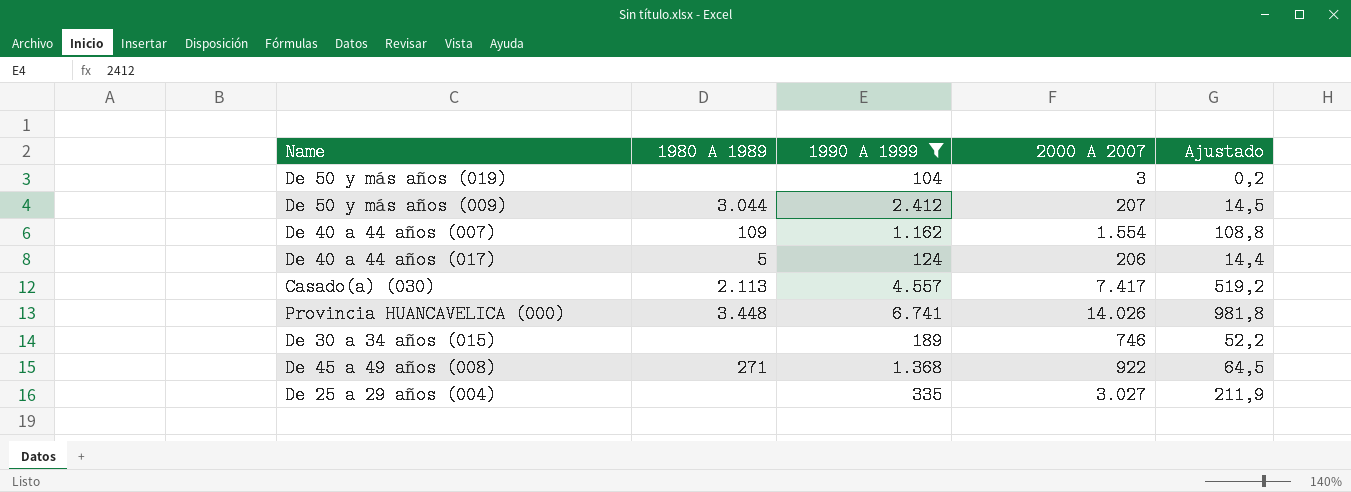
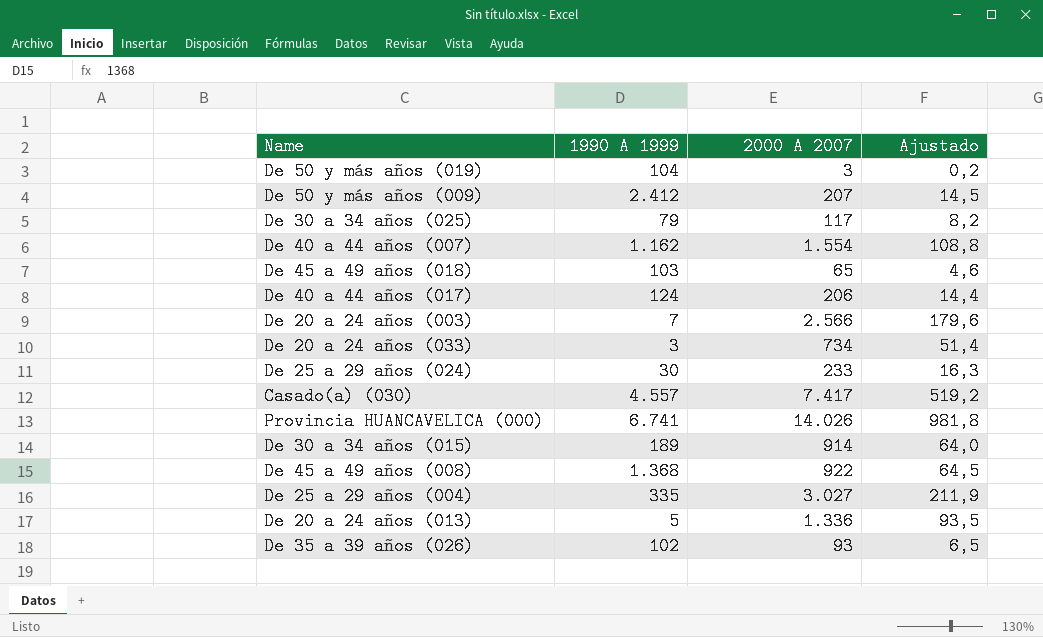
filter: 1990 A 1999 >= 104 -> none
column 1980 A 1989 | position: 2 -> none
De 30 a 34 años (015) | 2000 A 2007: 746 -> 914
De 30 a 34 años (015) | Ajustado: 52,2 -> 64,0

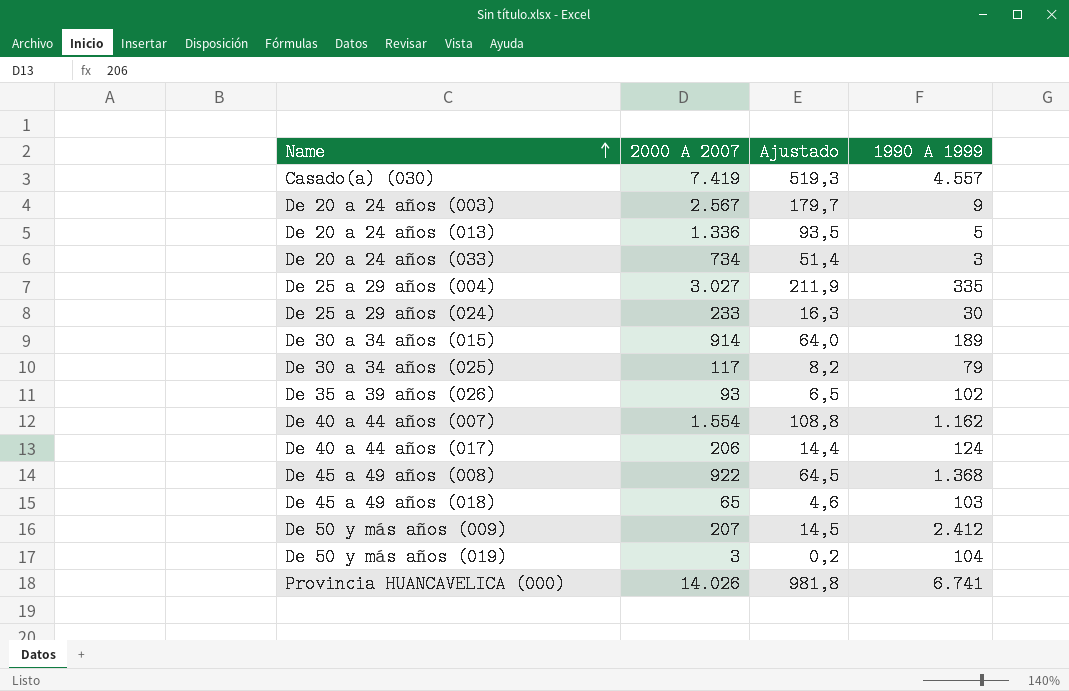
row order: none -> Name ascending
column 1990 A 1999 | position: 2 -> 4
Casado(a) (030) | 2000 A 2007: 7.417 -> 7.419
Casado(a) (030) | Ajustado: 519,2 -> 519,3
De 20 a 24 años (003) | 2000 A 2007: 2.566 -> 2.567
De 20 a 24 años (003) | Ajustado: 179,6 -> 179,7
De 20 a 24 años (003) | 1990 A 1999: 7 -> 9

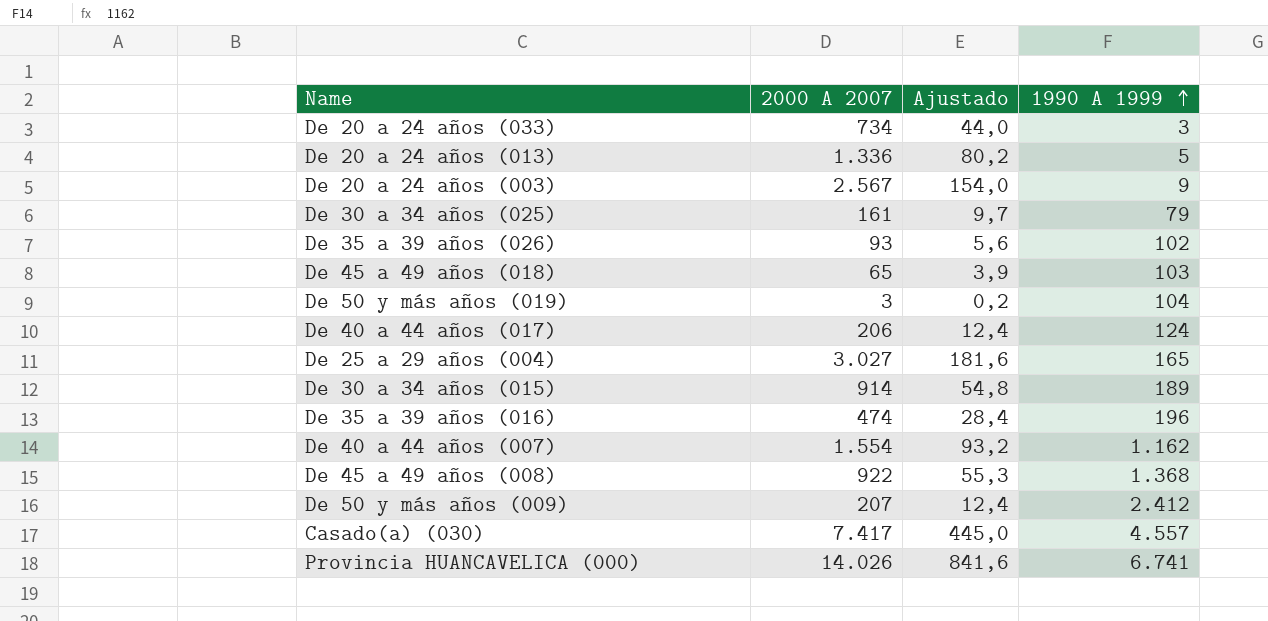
row order: Name ascending -> 1990 A 1999 ascending
column Ajustado | formula: [2000 A 2007] * 0,07 -> [2000 A 2007] * 0,06
row De 25 a 29 años (024): 233 | 16,3 | 30 -> none
De 30 a 34 años (025) | 2000 A 2007: 117 -> 161
De 25 a 29 años (004) | 1990 A 1999: 335 -> 165
row De 35 a 39 años (016): none -> 474 | 28,4 | 196
Casado(a) (030) | 2000 A 2007: 7.419 -> 7.417

